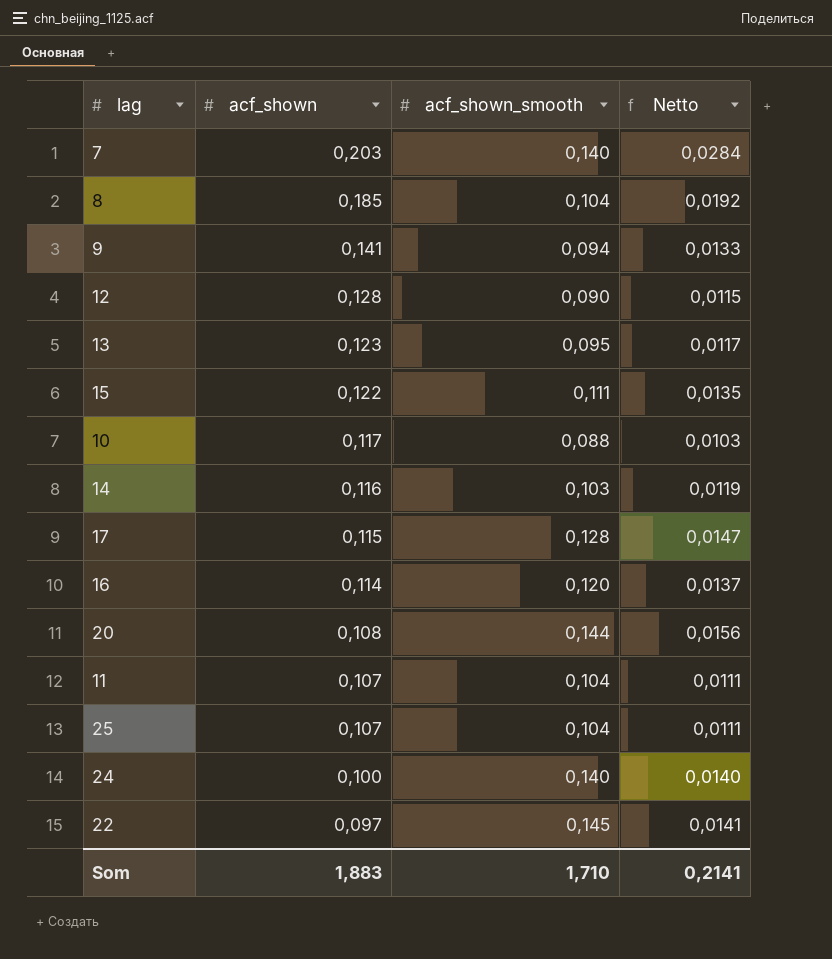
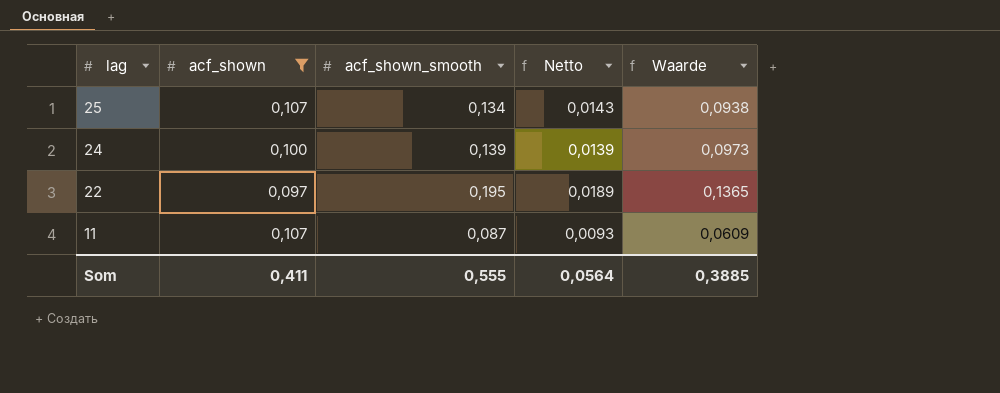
filter: none -> acf_shown <= 0,107
row order: acf_shown descending -> lag descending
column Waarde | formula: none -> [acf_shown_smooth] * 0,7
25 | acf_shown_smooth: 0,104 -> 0,134
25 | Netto: 0,0111 -> 0,0143
24 | acf_shown_smooth: 0,140 -> 0,139
24 | Netto: 0,0140 -> 0,0139
22 | acf_shown_smooth: 0,145 -> 0,195
22 | Netto: 0,0141 -> 0,0189
11 | acf_shown_smooth: 0,104 -> 0,087
11 | Netto: 0,0111 -> 0,0093
Som | acf_shown: 1,883 -> 0,411
Som | acf_shown_smooth: 1,710 -> 0,555
Som | Netto: 0,2141 -> 0,0564

